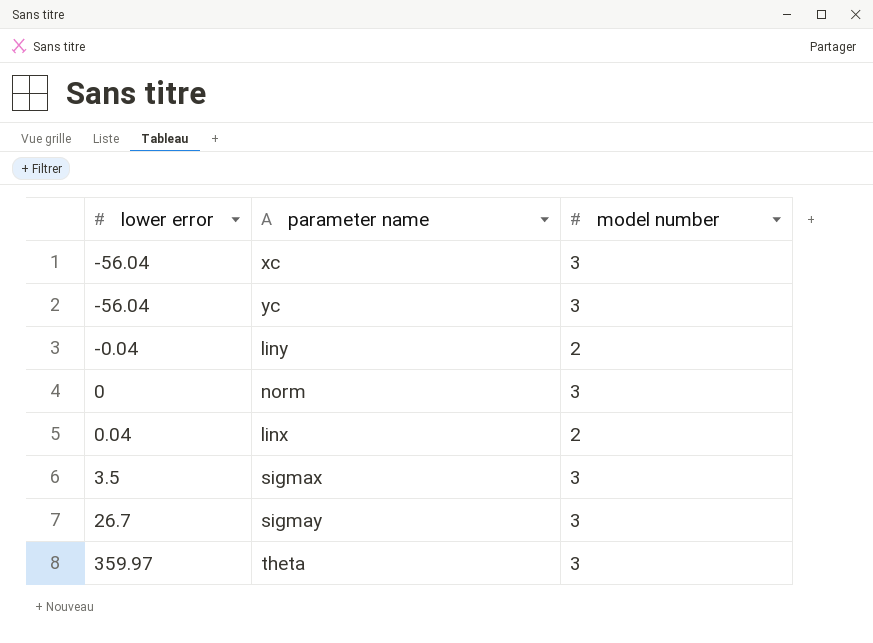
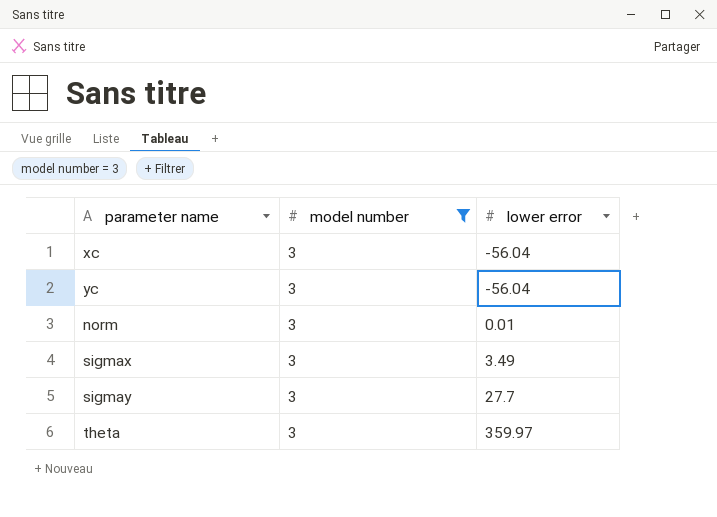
filter: none -> model number = 3
column lower error | position: 1 -> 3
norm | lower error: 0 -> 0.01
sigmax | lower error: 3.5 -> 3.49
sigmay | lower error: 26.7 -> 27.7

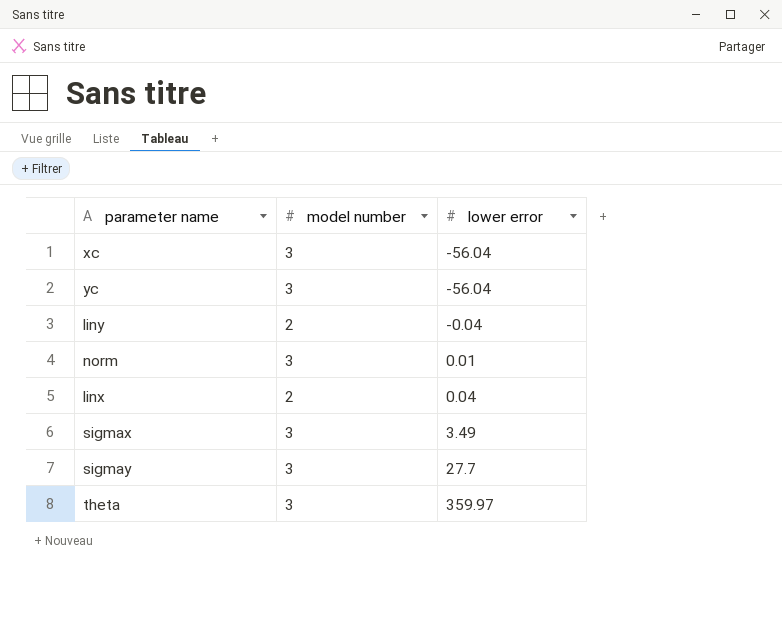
filter: model number = 3 -> none

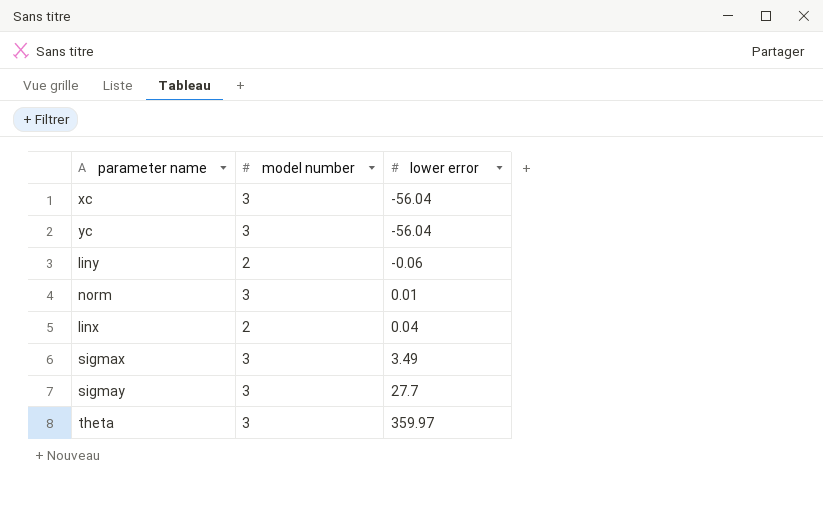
liny | lower error: -0.04 -> -0.06

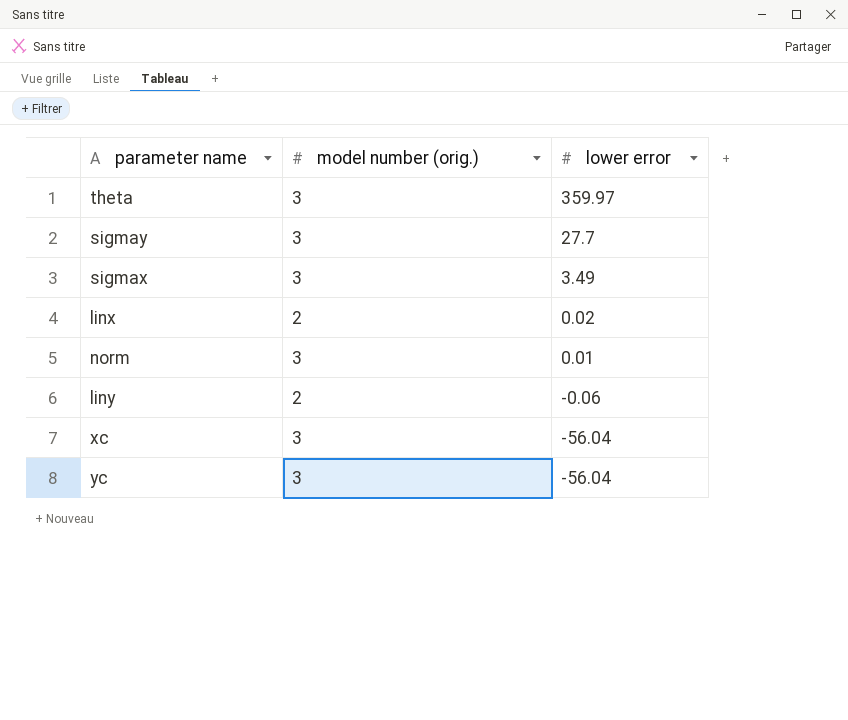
row order: lower error ascending -> lower error descending
column name: model number -> model number (orig.)
linx | lower error: 0.04 -> 0.02

